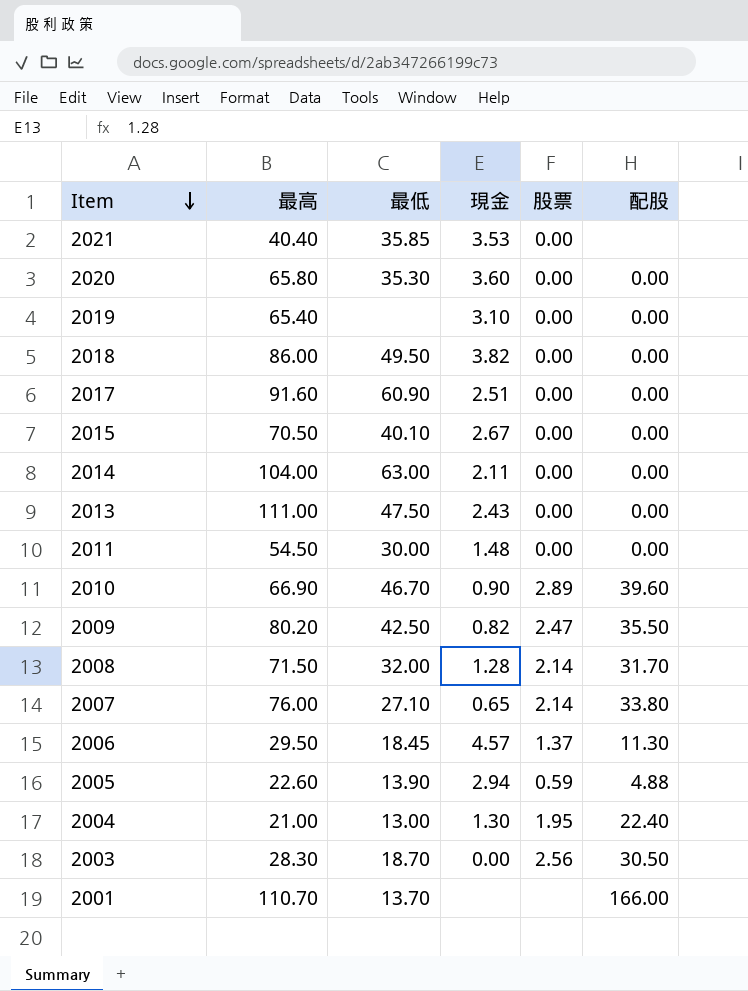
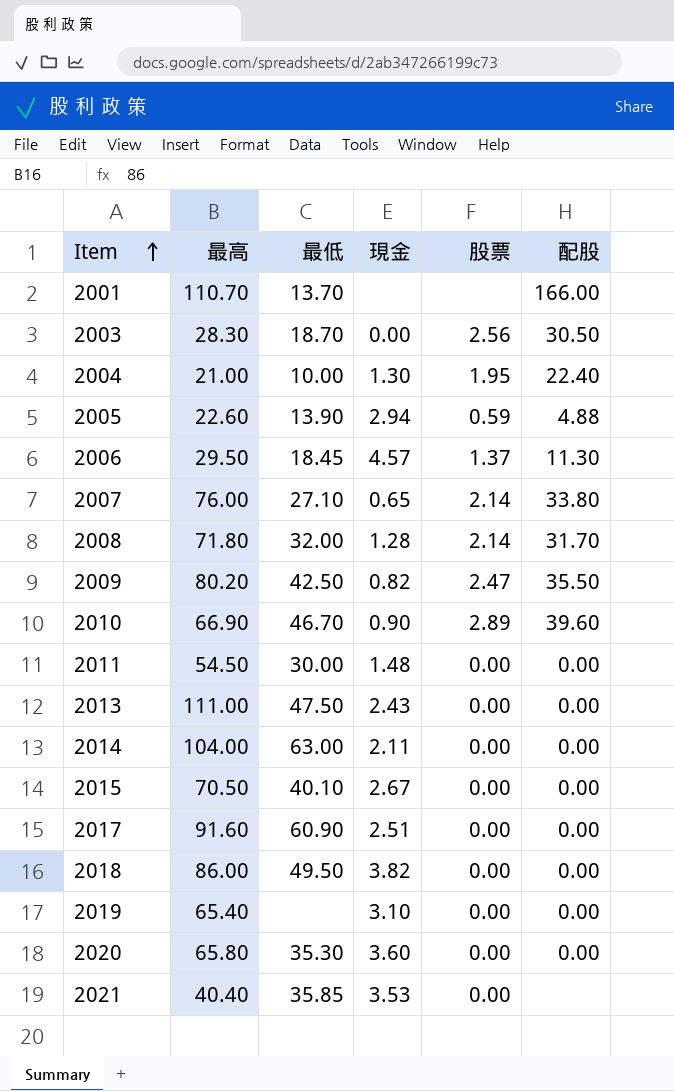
row order: Item descending -> Item ascending
2004 | 最低: 13.00 -> 10.00
2008 | 最高: 71.50 -> 71.80

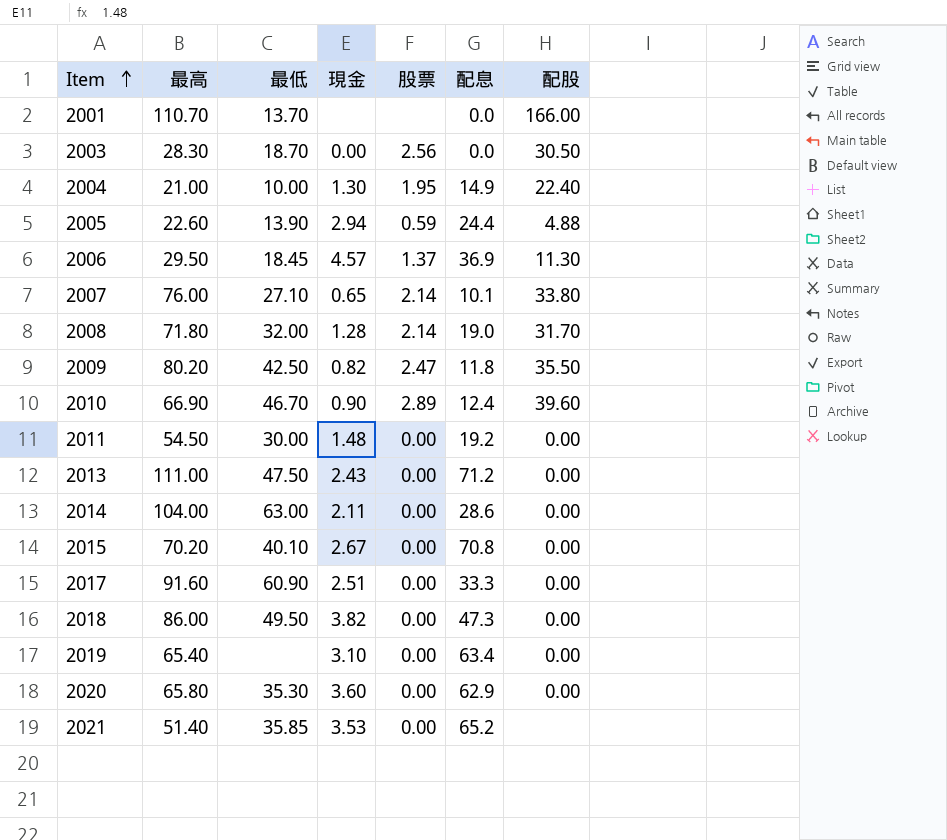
column 配息 | position: none -> 6
2015 | 最高: 70.50 -> 70.20
2021 | 最高: 40.40 -> 51.40

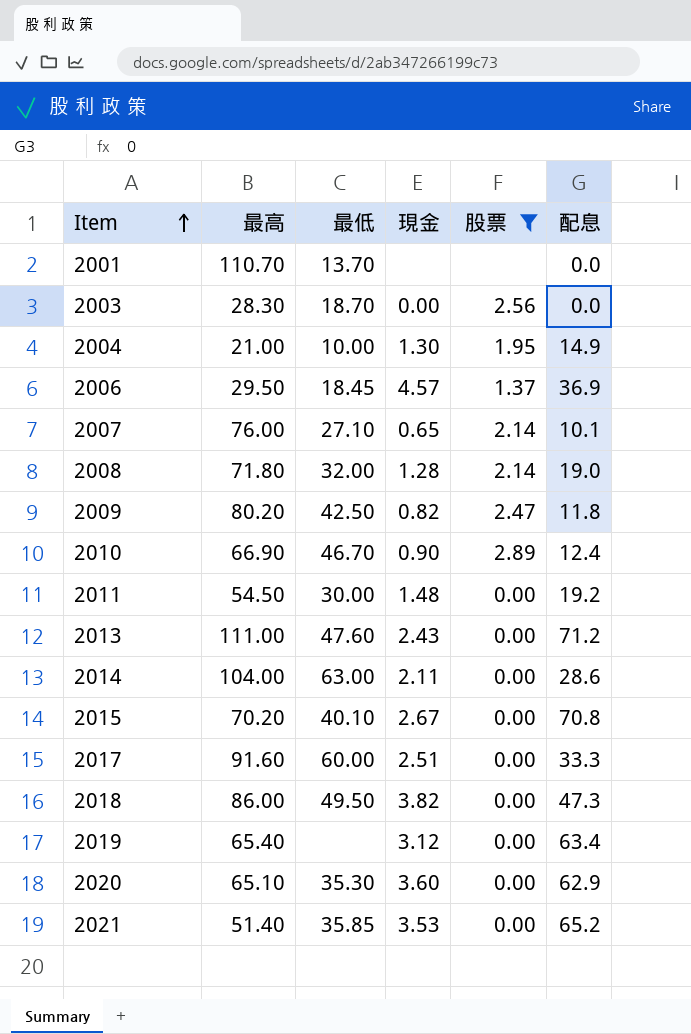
filter: none -> 股票 != 0.59
column 配股 | position: 7 -> none
2013 | 最低: 47.50 -> 47.60
2017 | 最低: 60.90 -> 60.00
2019 | 現金: 3.10 -> 3.12
2020 | 最高: 65.80 -> 65.10

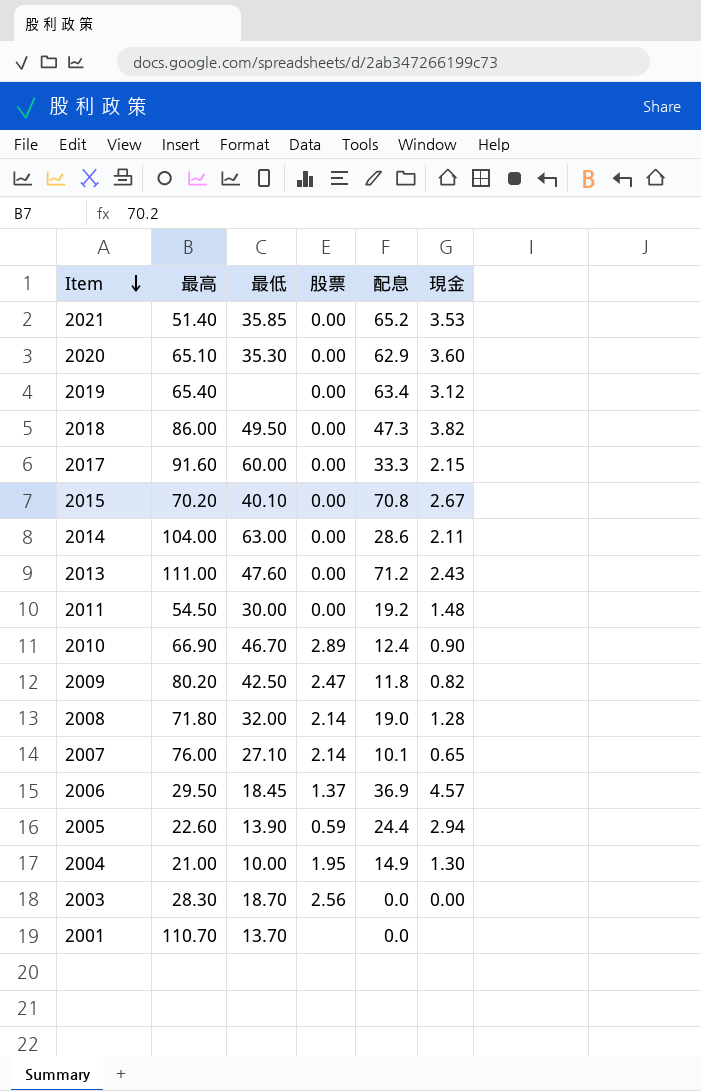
filter: 股票 != 0.59 -> none
row order: Item ascending -> Item descending
column 現金 | position: 4 -> 6
2017 | 現金: 2.51 -> 2.15

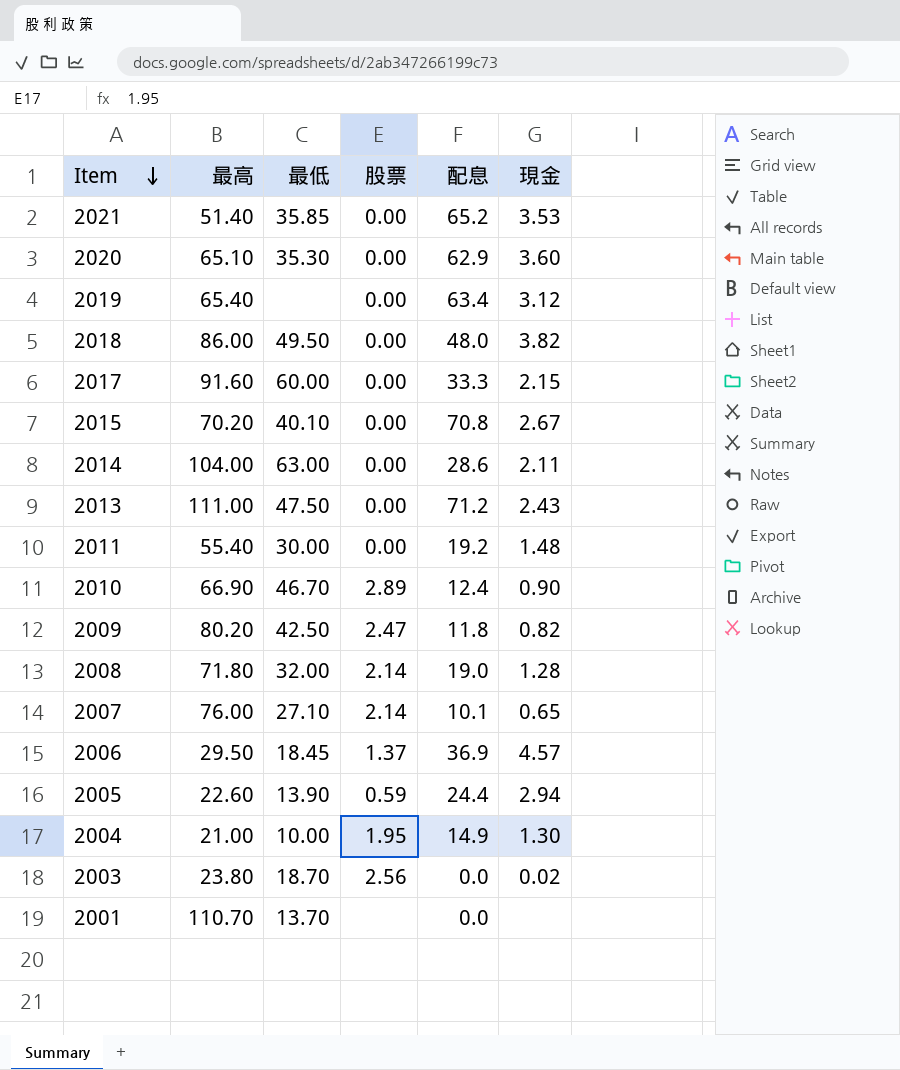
2018 | 配息: 47.3 -> 48.0
2013 | 最低: 47.60 -> 47.50
2011 | 最高: 54.50 -> 55.40
2003 | 最高: 28.30 -> 23.80
2003 | 現金: 0.00 -> 0.02

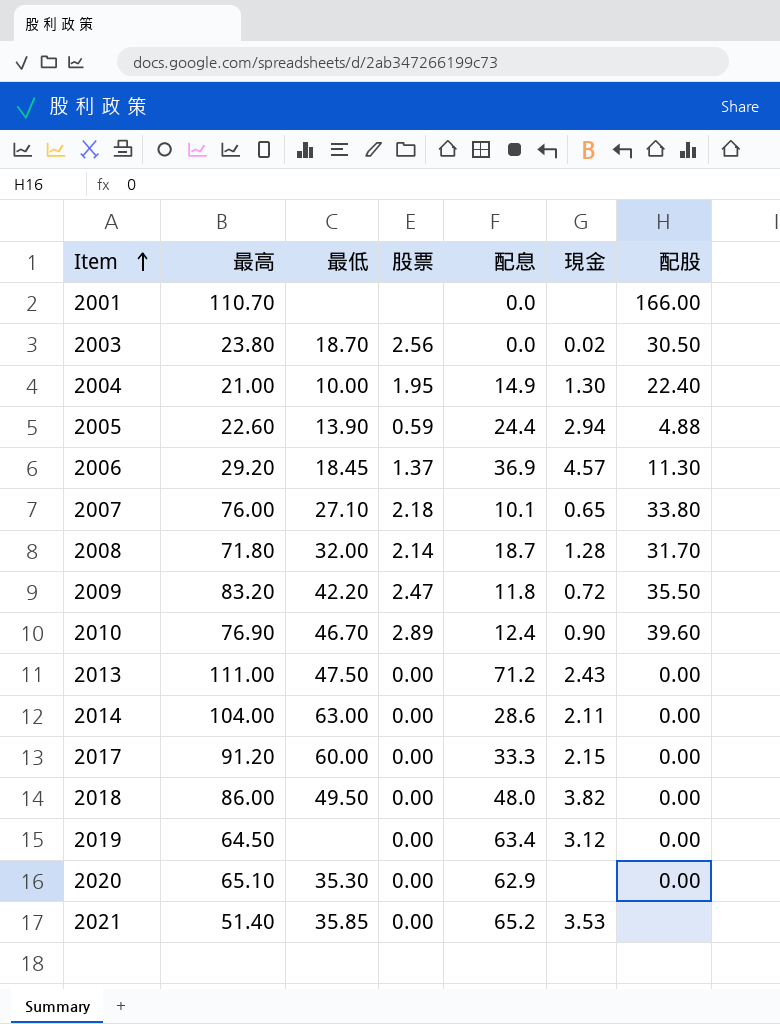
row order: Item descending -> Item ascending
column 配股 | position: none -> 7
row 2015: 70.20 | 40.10 | 0.00 | 70.8 | 2.67 -> none
row 2011: 55.40 | 30.00 | 0.00 | 19.2 | 1.48 -> none
2001 | 最低: 13.70 -> none
2006 | 最高: 29.50 -> 29.20
2007 | 股票: 2.14 -> 2.18
2008 | 配息: 19.0 -> 18.7
2009 | 最高: 80.20 -> 83.20
2009 | 最低: 42.50 -> 42.20
2009 | 現金: 0.82 -> 0.72
2010 | 最高: 66.90 -> 76.90
2017 | 最高: 91.60 -> 91.20
2019 | 最高: 65.40 -> 64.50
2020 | 現金: 3.60 -> none

